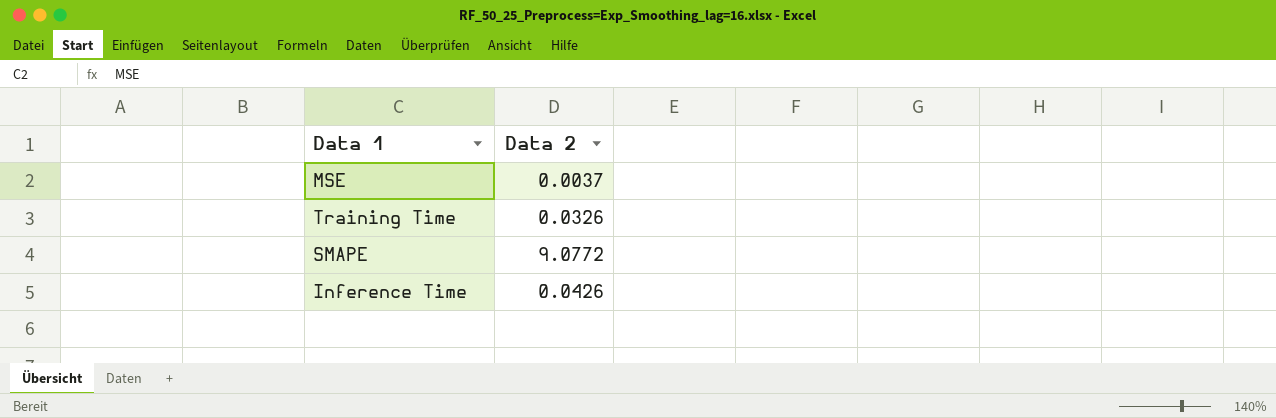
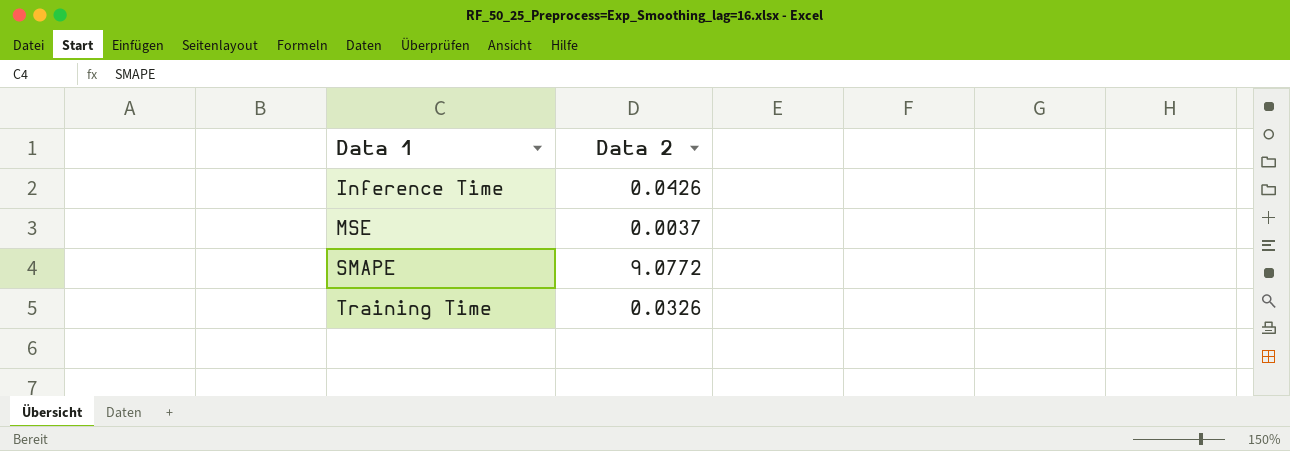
row order: none -> Data 1 ascending

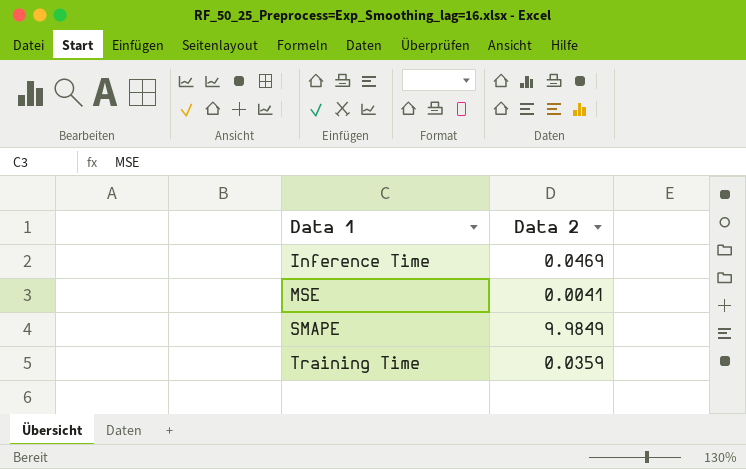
Inference Time | Data 2: 0.0426 -> 0.0469
MSE | Data 2: 0.0037 -> 0.0041
SMAPE | Data 2: 9.0772 -> 9.9849
Training Time | Data 2: 0.0326 -> 0.0359

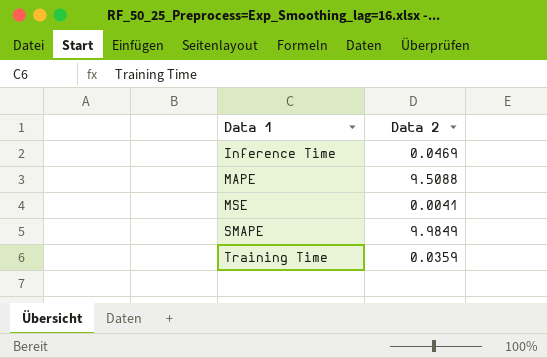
row MAPE: none -> 9.5088

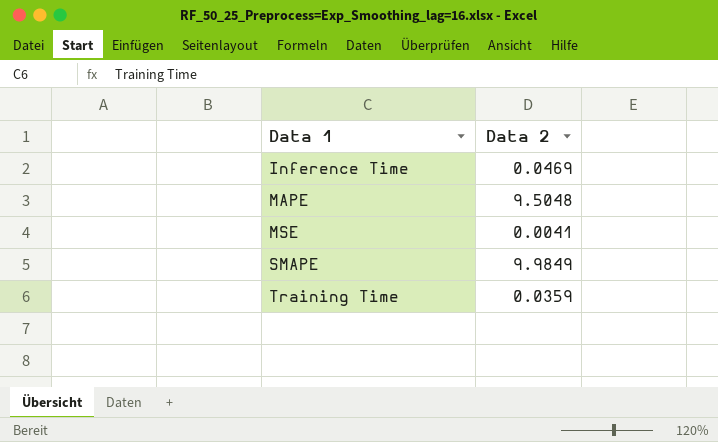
MAPE | Data 2: 9.5088 -> 9.5048

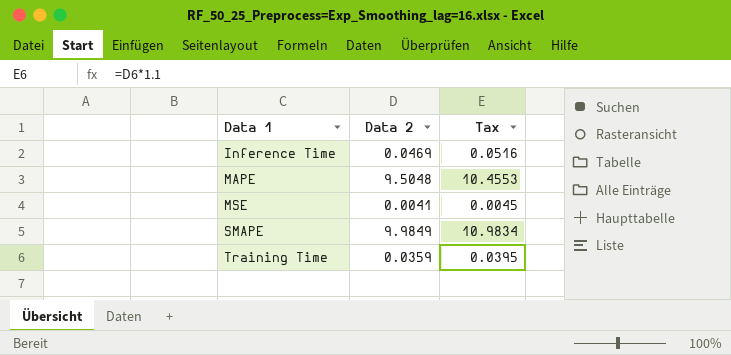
column Tax | formula: none -> [Data 2] * 1.1

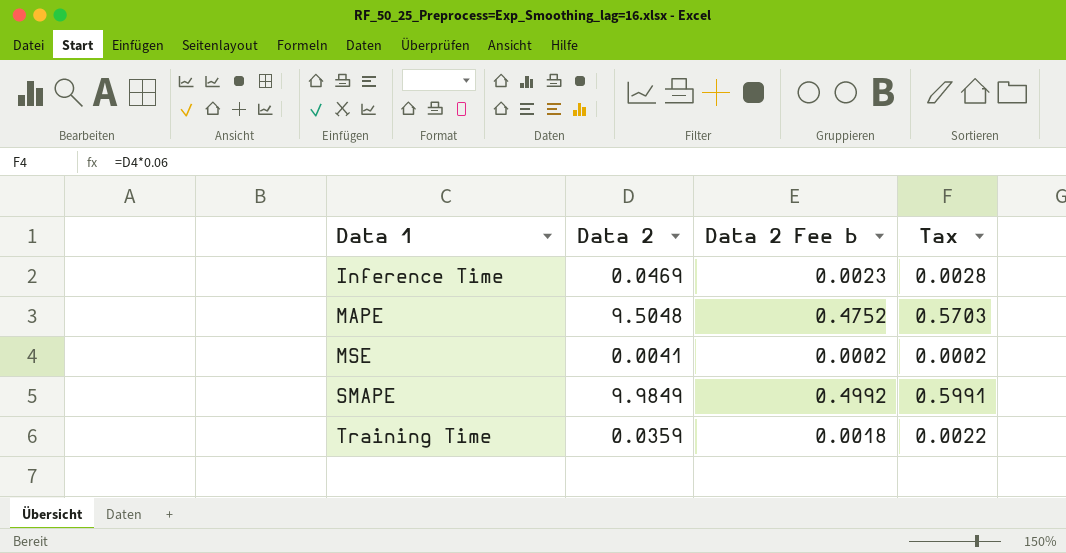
column Data 2 Fee b | formula: none -> [Data 2] * 0.05
column Tax | formula: [Data 2] * 1.1 -> [Data 2] * 0.06

